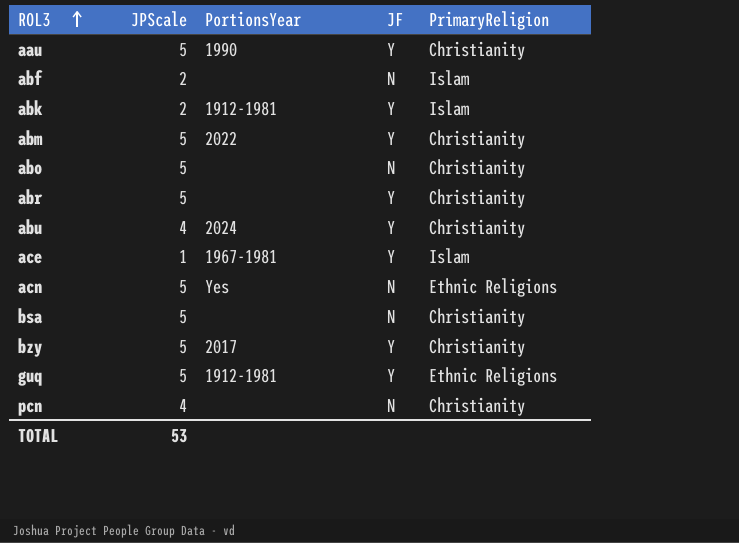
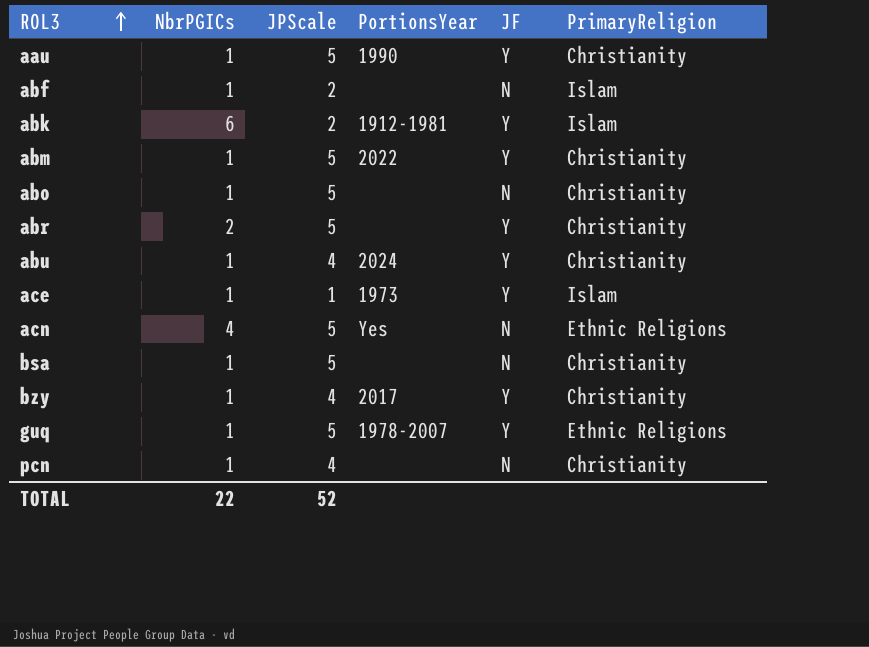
column NbrPGICs | position: none -> 2
ace | PortionsYear: 1967-1981 -> 1973
bzy | JPScale: 5 -> 4
guq | PortionsYear: 1912-1981 -> 1978-2007
TOTAL | JPScale: 53 -> 52

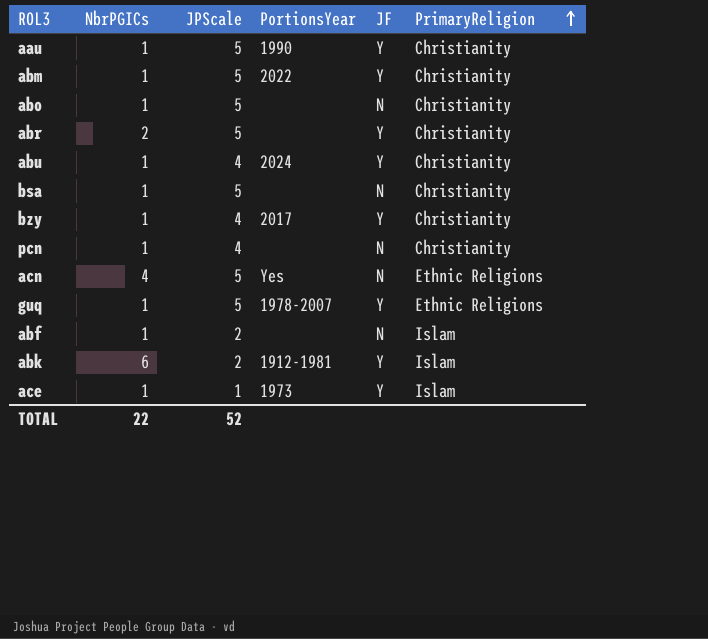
row order: ROL3 ascending -> PrimaryReligion ascending

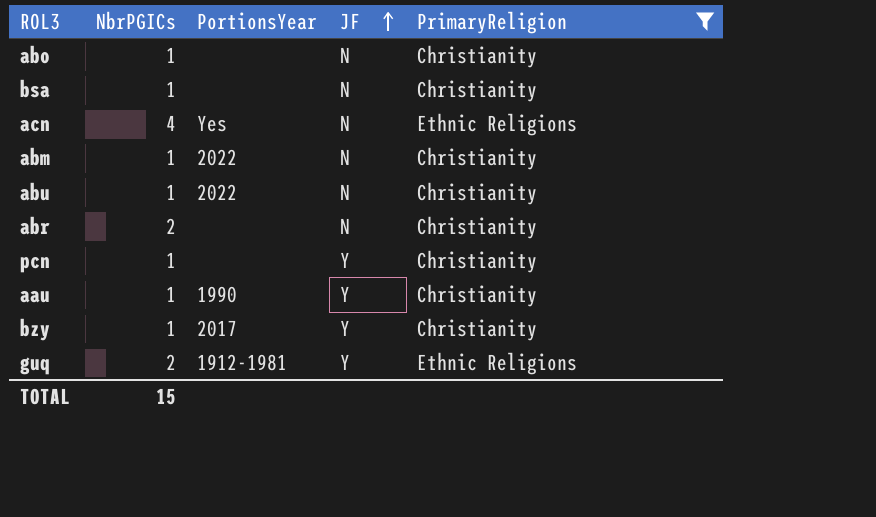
filter: none -> PrimaryReligion != Islam
row order: PrimaryReligion ascending -> JF ascending
column JPScale | position: 3 -> none
abm | JF: Y -> N
abu | PortionsYear: 2024 -> 2022
abu | JF: Y -> N
abr | JF: Y -> N
pcn | JF: N -> Y
guq | NbrPGICs: 1 -> 2
guq | PortionsYear: 1978-2007 -> 1912-1981
TOTAL | NbrPGICs: 22 -> 15

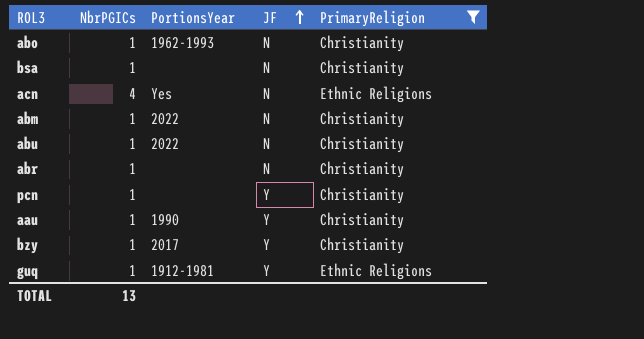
abo | PortionsYear: none -> 1962-1993
abr | NbrPGICs: 2 -> 1
guq | NbrPGICs: 2 -> 1
TOTAL | NbrPGICs: 15 -> 13

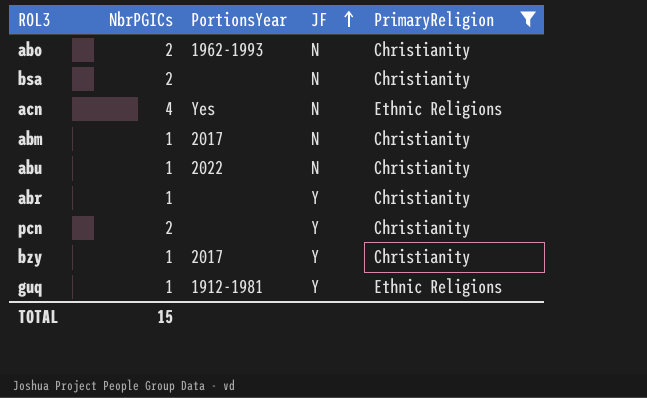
row aau: 1 | 1990 | Y | Christianity -> none
abo | NbrPGICs: 1 -> 2
bsa | NbrPGICs: 1 -> 2
abm | PortionsYear: 2022 -> 2017
abr | JF: N -> Y
pcn | NbrPGICs: 1 -> 2
TOTAL | NbrPGICs: 13 -> 15

